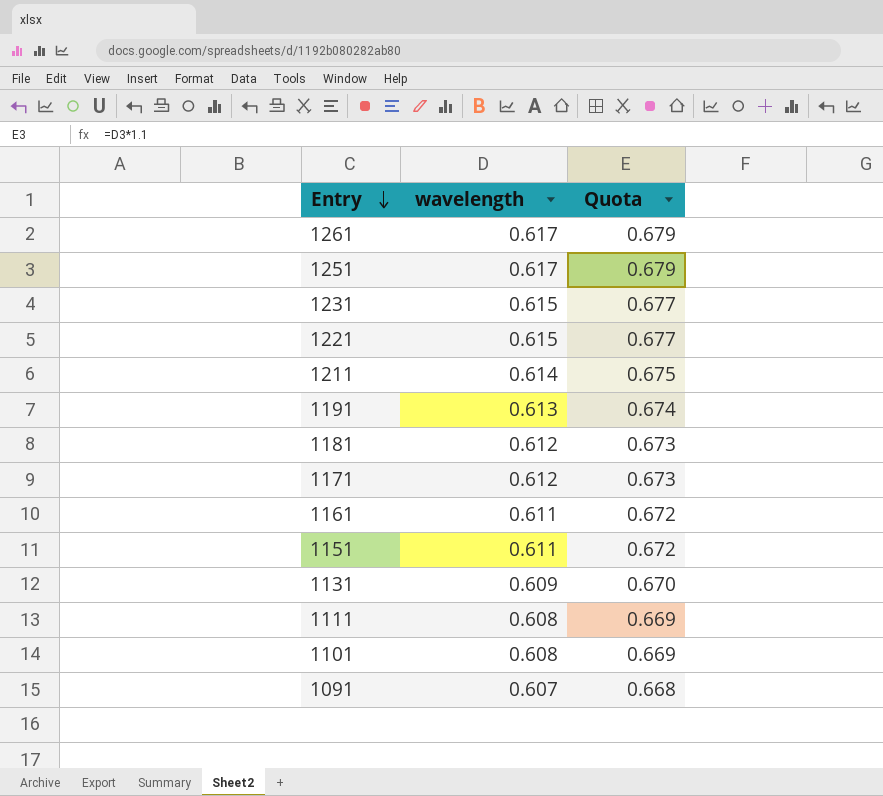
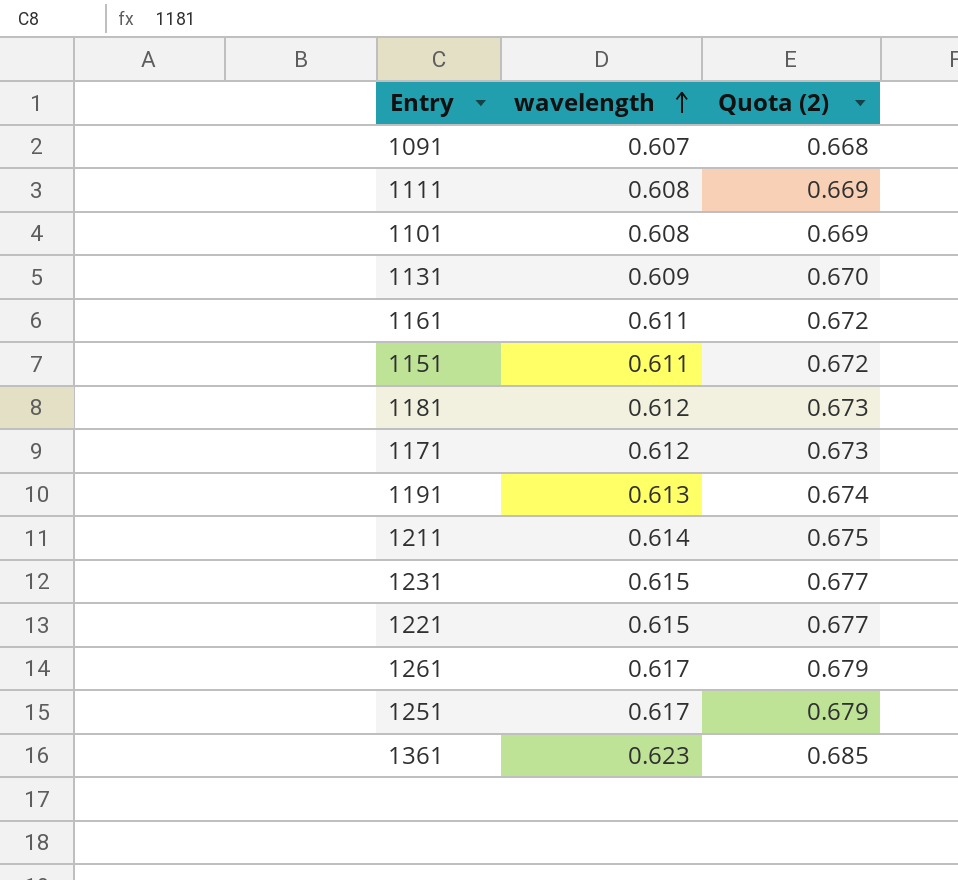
row order: Entry descending -> wavelength ascending
column name: Quota -> Quota (2)
row 1361: none -> 0.623 | 0.685

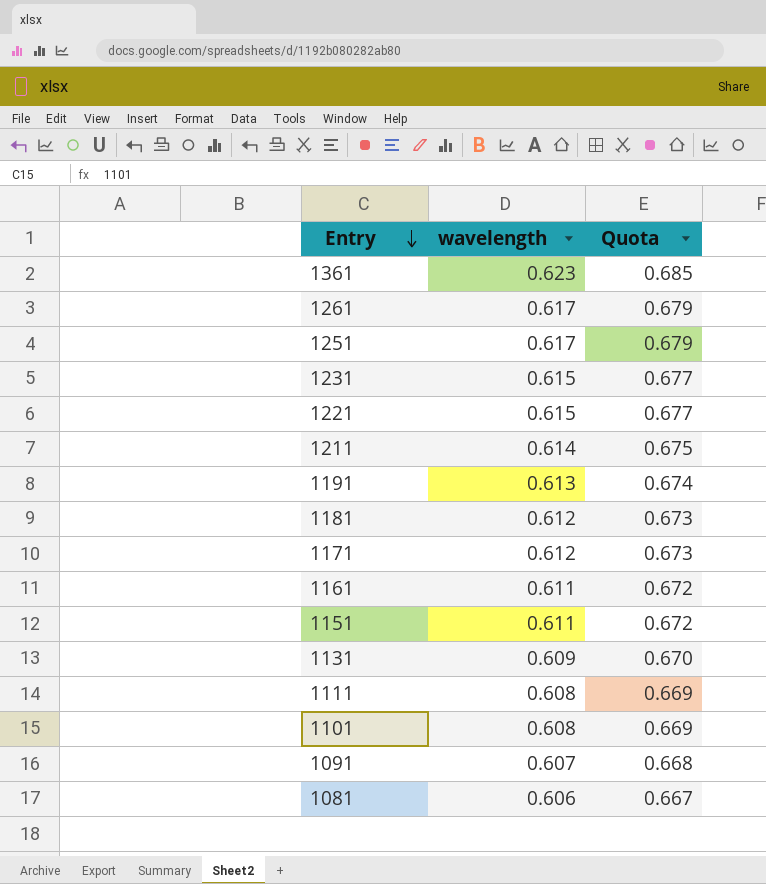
row order: wavelength ascending -> Entry descending
column name: Quota (2) -> Quota
row 1081: none -> 0.606 | 0.667

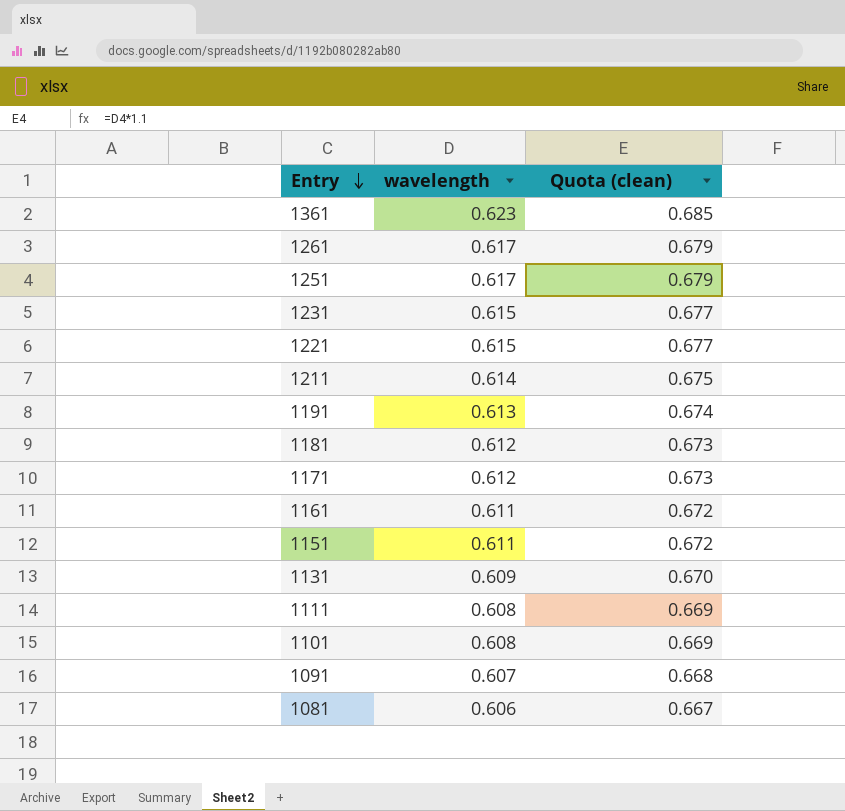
column name: Quota -> Quota (clean)

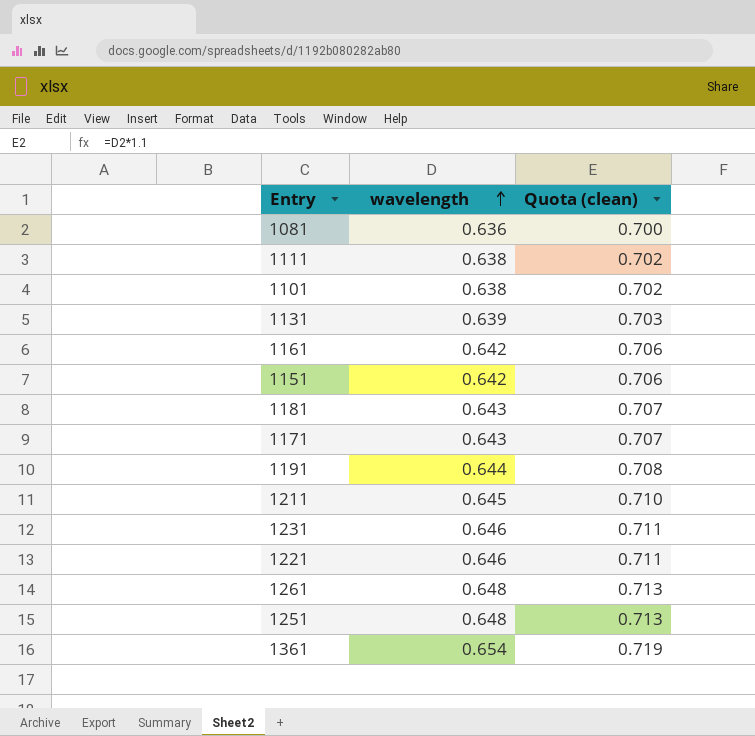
row order: Entry descending -> wavelength ascending
row 1091: 0.607 | 0.668 -> none
1081 | wavelength: 0.606 -> 0.636
1081 | Quota (clean): 0.667 -> 0.700
1111 | wavelength: 0.608 -> 0.638
1111 | Quota (clean): 0.669 -> 0.702
1101 | wavelength: 0.608 -> 0.638
1101 | Quota (clean): 0.669 -> 0.702
1131 | wavelength: 0.609 -> 0.639
1131 | Quota (clean): 0.670 -> 0.703
1161 | wavelength: 0.611 -> 0.642
1161 | Quota (clean): 0.672 -> 0.706
1151 | wavelength: 0.611 -> 0.642
1151 | Quota (clean): 0.672 -> 0.706
1181 | wavelength: 0.612 -> 0.643
1181 | Quota (clean): 0.673 -> 0.707
1171 | wavelength: 0.612 -> 0.643
1171 | Quota (clean): 0.673 -> 0.707
1191 | wavelength: 0.613 -> 0.644
1191 | Quota (clean): 0.674 -> 0.708
1211 | wavelength: 0.614 -> 0.645
1211 | Quota (clean): 0.675 -> 0.710
1231 | wavelength: 0.615 -> 0.646
1231 | Quota (clean): 0.677 -> 0.711
1221 | wavelength: 0.615 -> 0.646
1221 | Quota (clean): 0.677 -> 0.711
1261 | wavelength: 0.617 -> 0.648
1261 | Quota (clean): 0.679 -> 0.713
1251 | wavelength: 0.617 -> 0.648
1251 | Quota (clean): 0.679 -> 0.713
1361 | wavelength: 0.623 -> 0.654
1361 | Quota (clean): 0.685 -> 0.719

